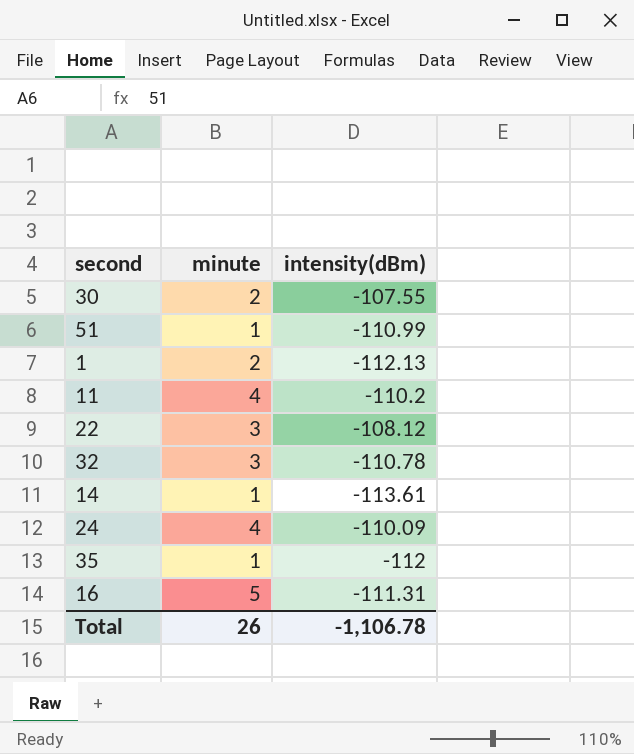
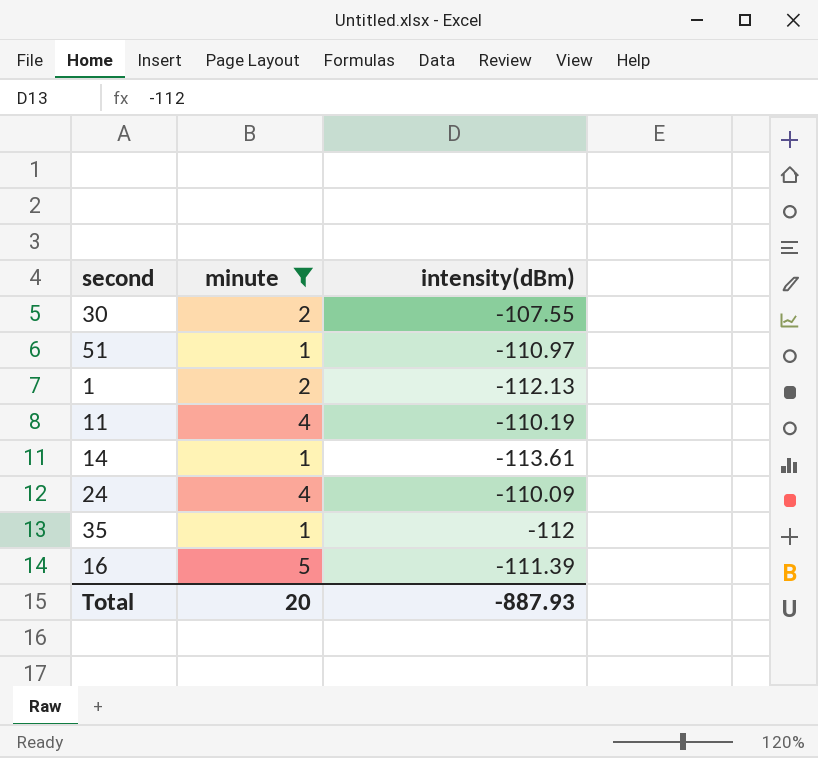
filter: none -> minute != 3
51 | intensity(dBm): -110.99 -> -110.97
11 | intensity(dBm): -110.2 -> -110.19
16 | intensity(dBm): -111.31 -> -111.39
Total | minute: 26 -> 20
Total | intensity(dBm): -1,106.78 -> -887.93

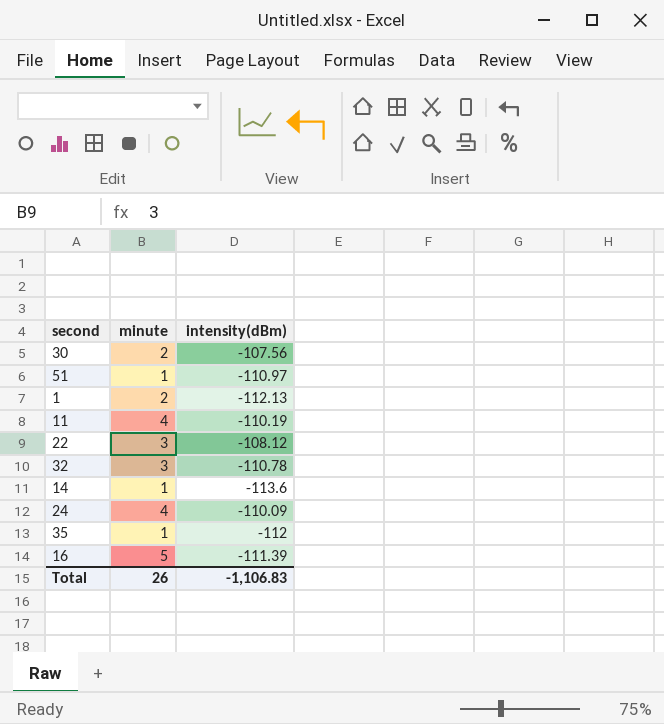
filter: minute != 3 -> none
30 | intensity(dBm): -107.55 -> -107.56
14 | intensity(dBm): -113.61 -> -113.6
Total | minute: 20 -> 26
Total | intensity(dBm): -887.93 -> -1,106.83

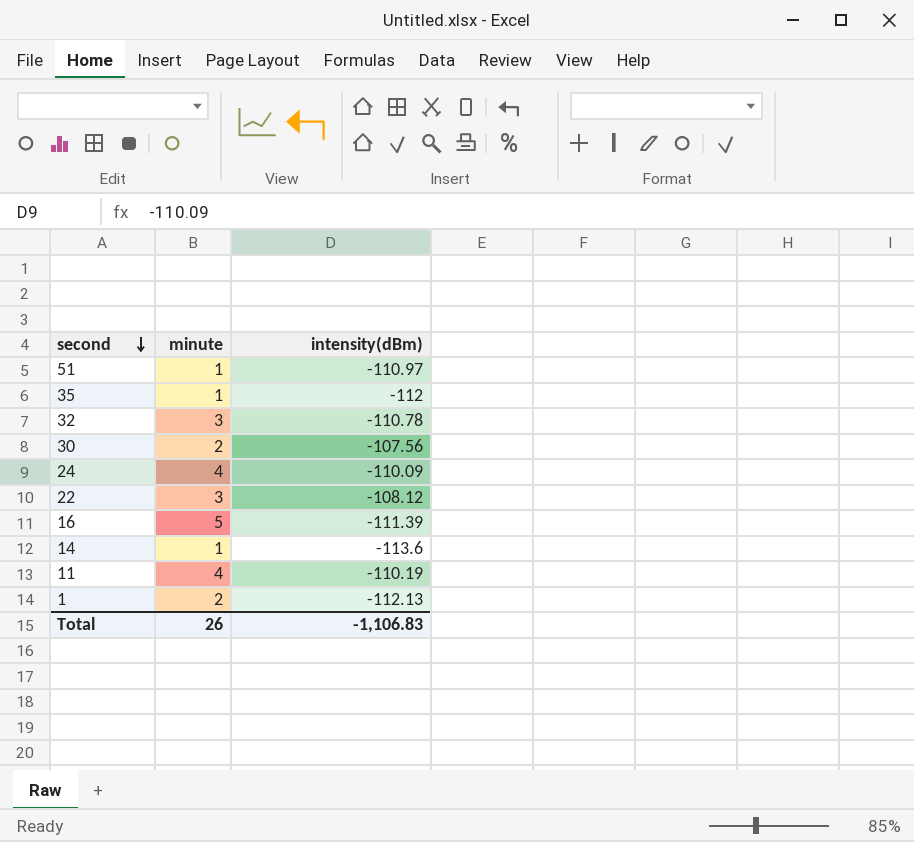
row order: none -> second descending

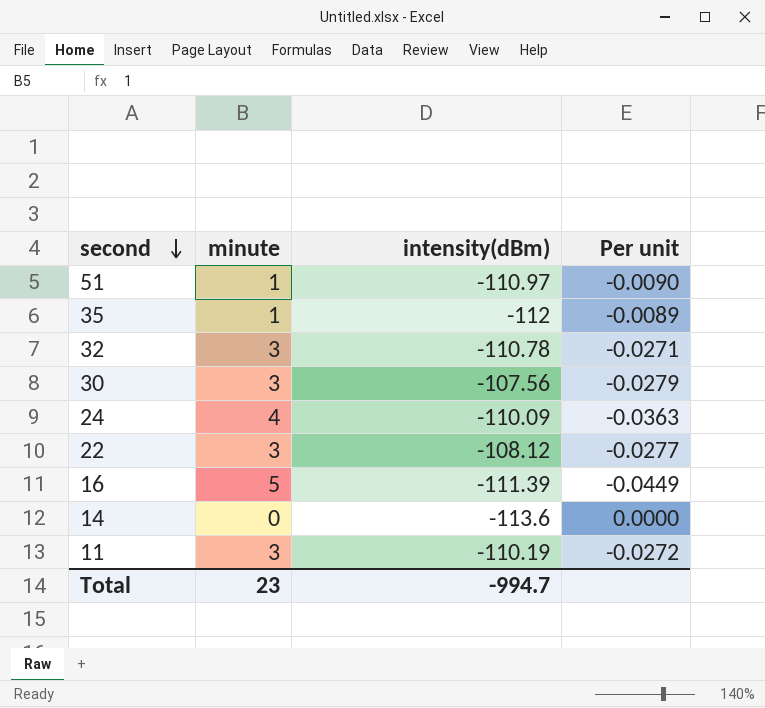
column Per unit | formula: none -> [minute] / [intensity(dBm)]
row 1: 2 | -112.13 -> none
30 | minute: 2 -> 3
14 | minute: 1 -> 0
11 | minute: 4 -> 3
Total | minute: 26 -> 23
Total | intensity(dBm): -1,106.83 -> -994.7

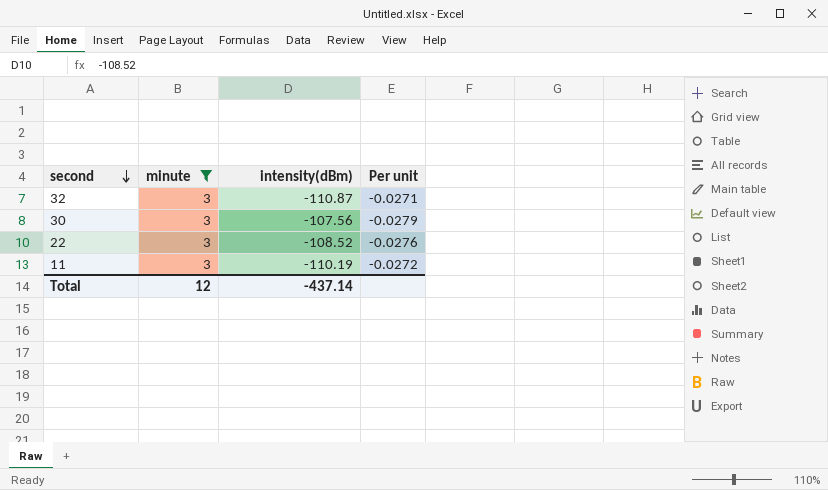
filter: none -> minute = 3
32 | intensity(dBm): -110.78 -> -110.87
22 | intensity(dBm): -108.12 -> -108.52
22 | Per unit: -0.0277 -> -0.0276
Total | minute: 23 -> 12
Total | intensity(dBm): -994.7 -> -437.14

